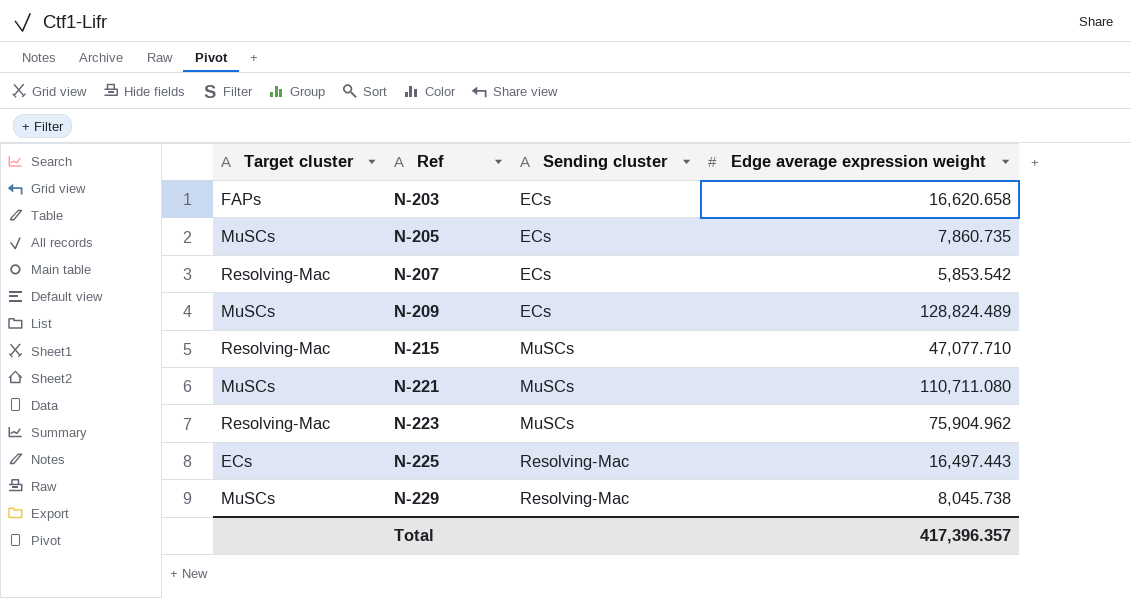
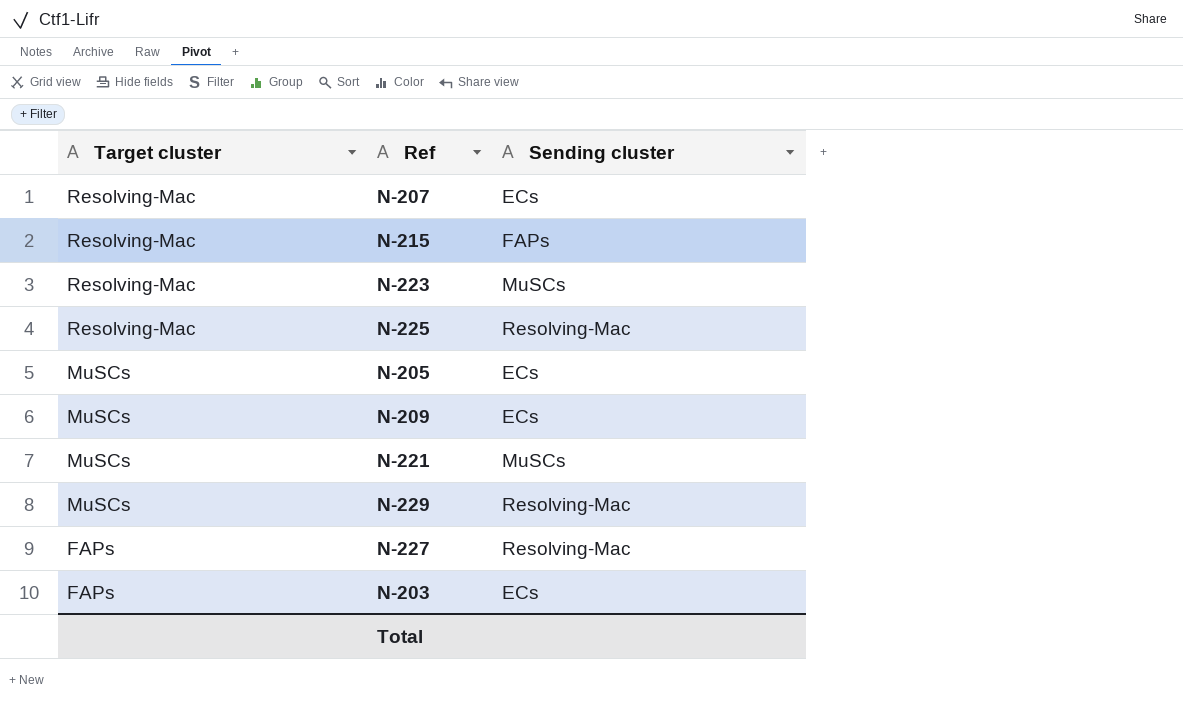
row order: Ref ascending -> Target cluster descending
column Edge average expression weight | position: 4 -> none
N-215 | Sending cluster: MuSCs -> FAPs
N-225 | Target cluster: ECs -> Resolving-Mac
row N-227: none -> FAPs | Resolving-Mac

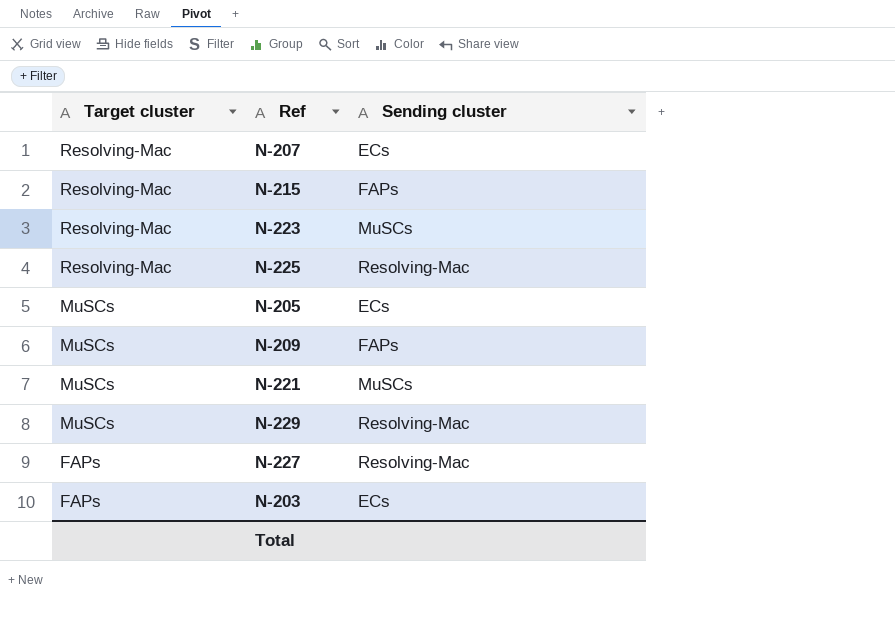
N-209 | Sending cluster: ECs -> FAPs

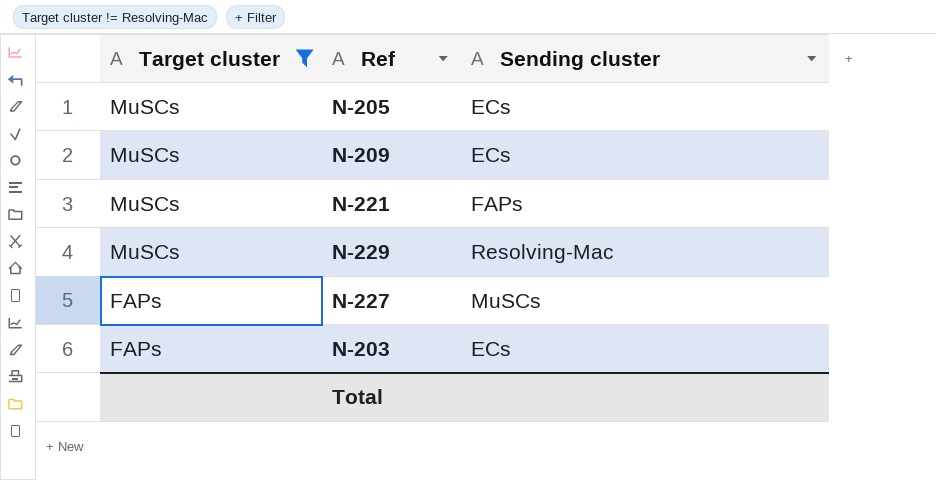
filter: none -> Target cluster != Resolving-Mac
N-209 | Sending cluster: FAPs -> ECs
N-221 | Sending cluster: MuSCs -> FAPs
N-227 | Sending cluster: Resolving-Mac -> MuSCs

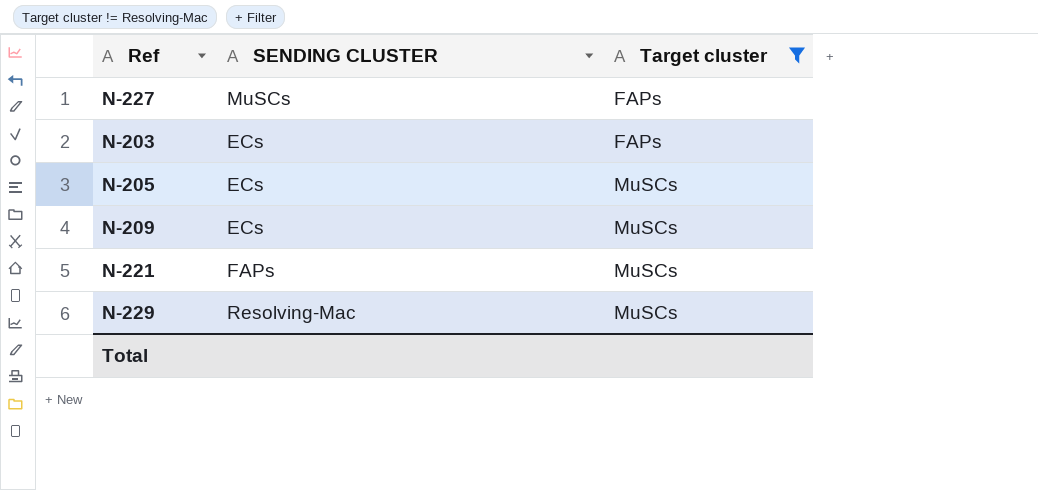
row order: Target cluster descending -> Target cluster ascending
column name: Sending cluster -> SENDING CLUSTER
column Target cluster | position: 1 -> 3

